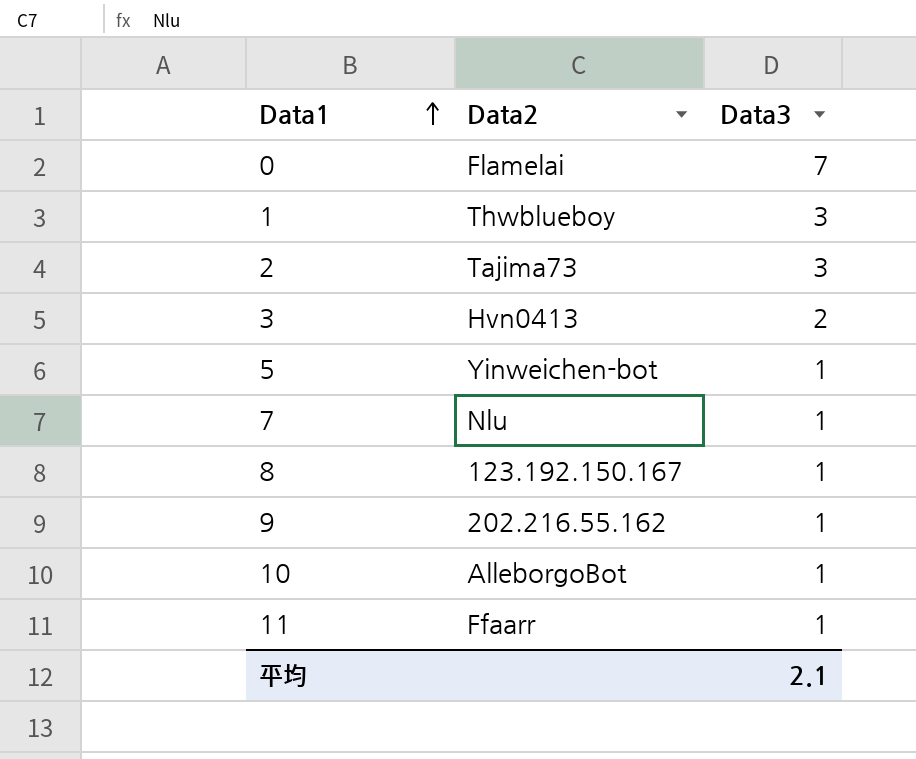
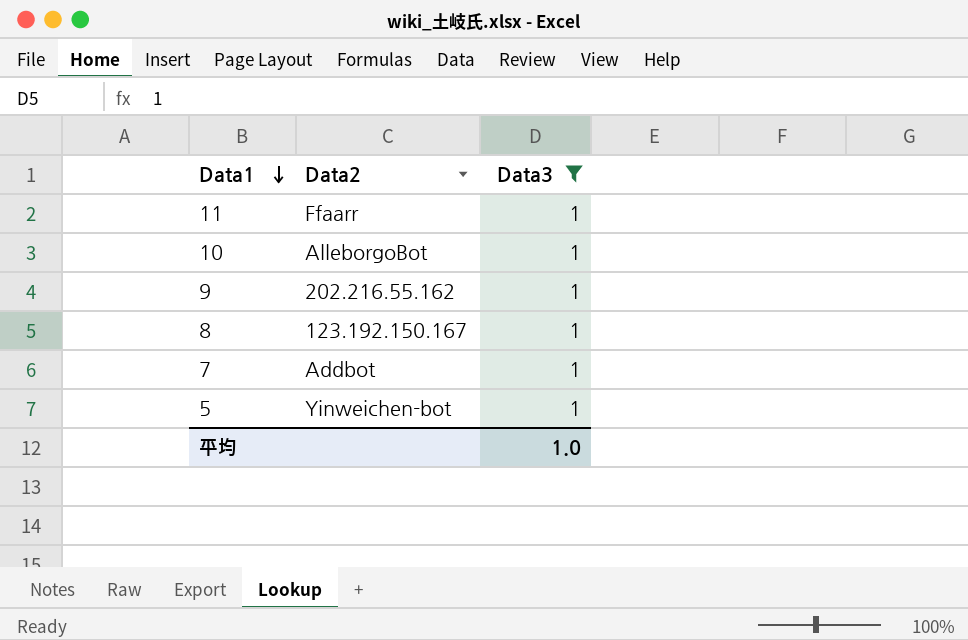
filter: none -> Data3 = 1
row order: Data1 ascending -> Data1 descending
7 | Data2: Nlu -> Addbot
平均 | Data3: 2.1 -> 1.0

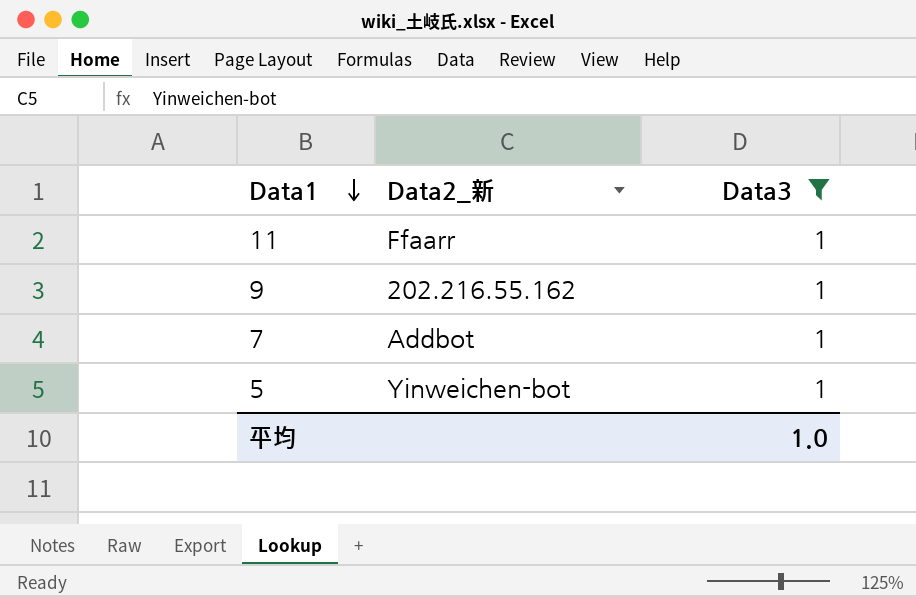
column name: Data2 -> Data2_新
row 10: AlleborgoBot | 1 -> none
row 8: 123.192.150.167 | 1 -> none

